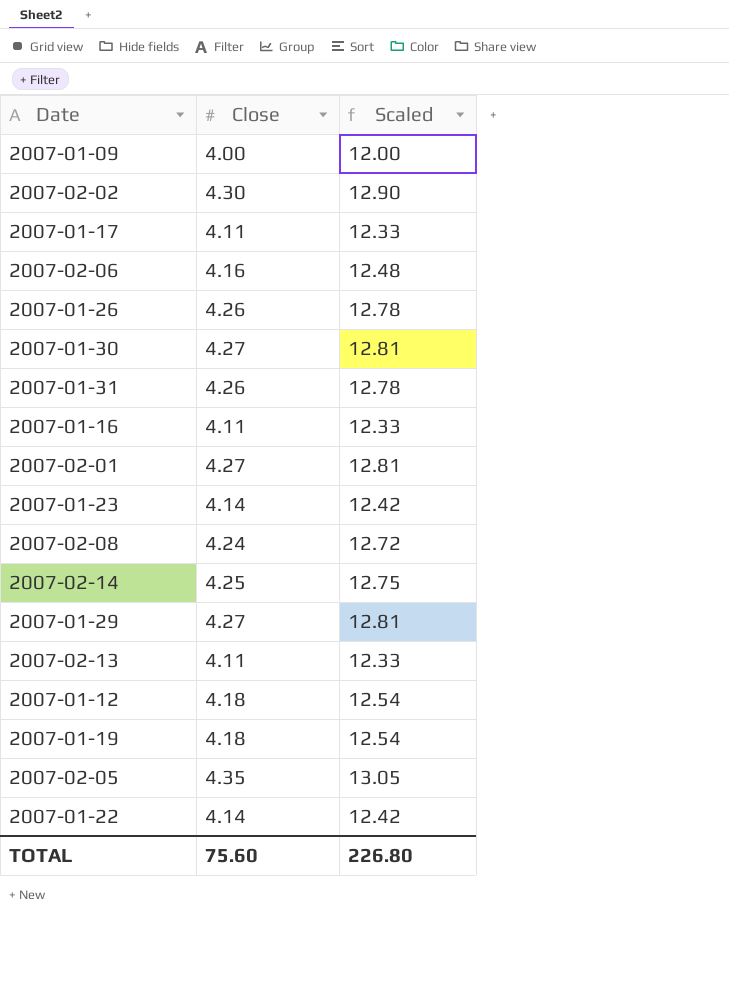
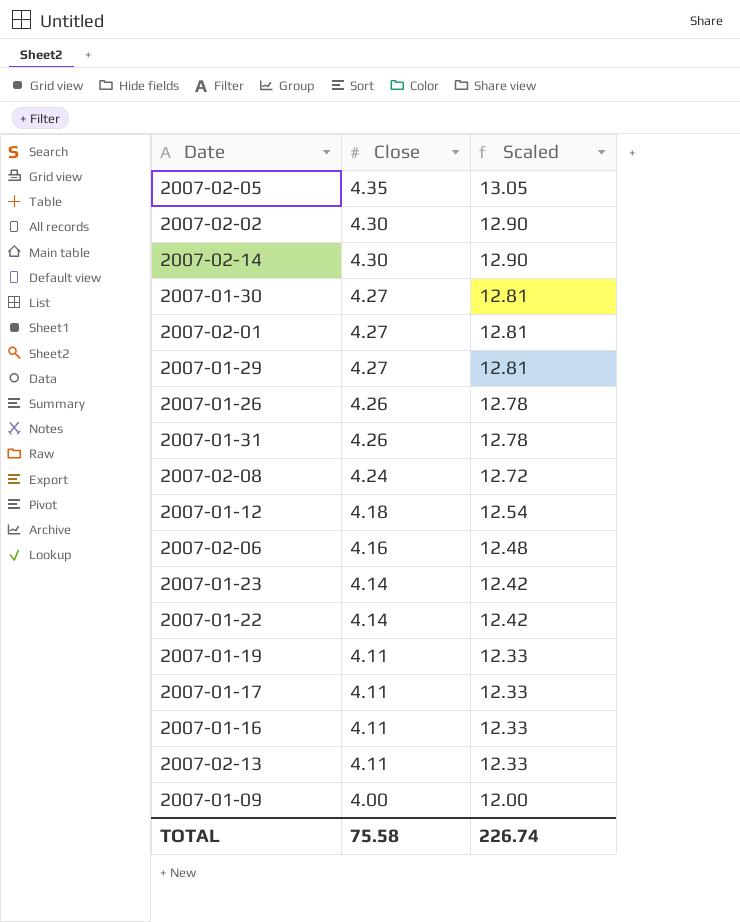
row order: none -> Close descending
2007-02-14 | Close: 4.25 -> 4.30
2007-02-14 | Scaled: 12.75 -> 12.90
2007-01-19 | Close: 4.18 -> 4.11
2007-01-19 | Scaled: 12.54 -> 12.33
TOTAL | Close: 75.60 -> 75.58
TOTAL | Scaled: 226.80 -> 226.74

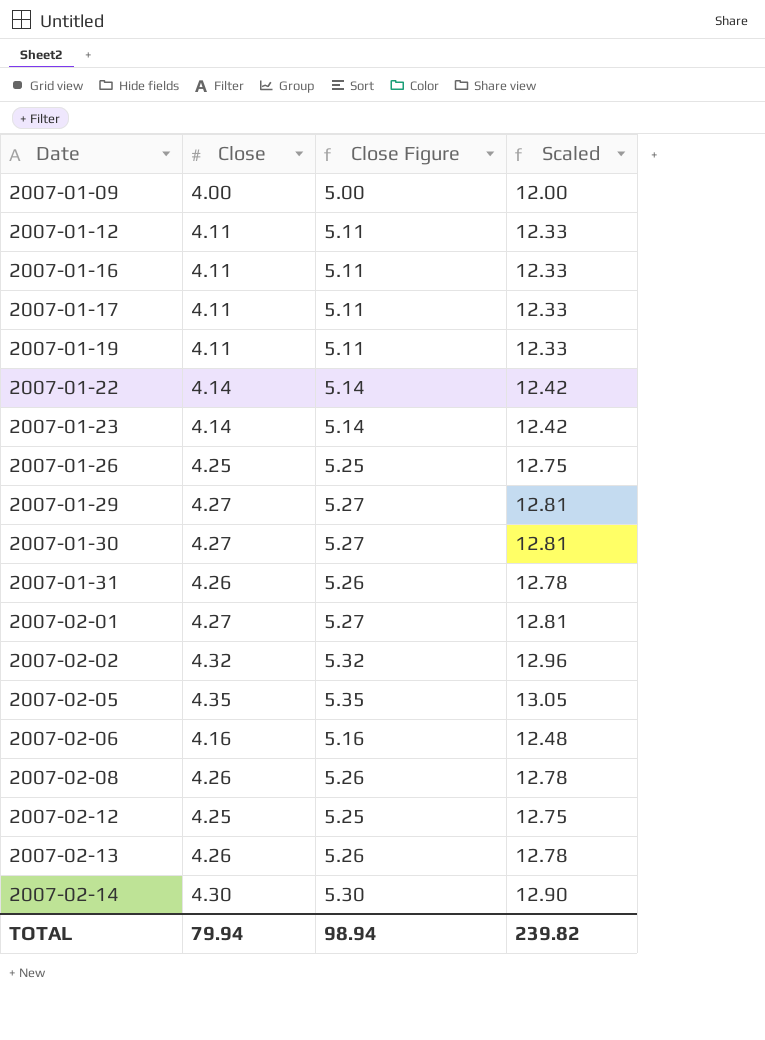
row order: Close descending -> Date ascending
column Close Figure | formula: none -> [Close] + 1
2007-01-12 | Close: 4.18 -> 4.11
2007-01-12 | Scaled: 12.54 -> 12.33
2007-01-26 | Close: 4.26 -> 4.25
2007-01-26 | Scaled: 12.78 -> 12.75
2007-02-02 | Close: 4.30 -> 4.32
2007-02-02 | Scaled: 12.90 -> 12.96
2007-02-08 | Close: 4.24 -> 4.26
2007-02-08 | Scaled: 12.72 -> 12.78
row 2007-02-12: none -> 4.25 | 5.25 | 12.75
2007-02-13 | Close: 4.11 -> 4.26
2007-02-13 | Scaled: 12.33 -> 12.78
TOTAL | Close: 75.58 -> 79.94
TOTAL | Scaled: 226.74 -> 239.82

